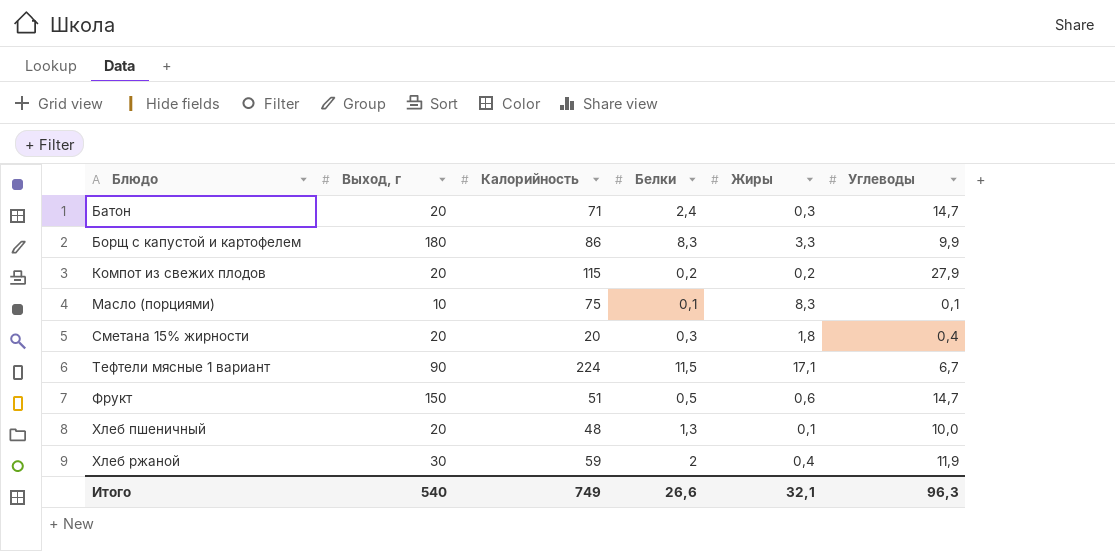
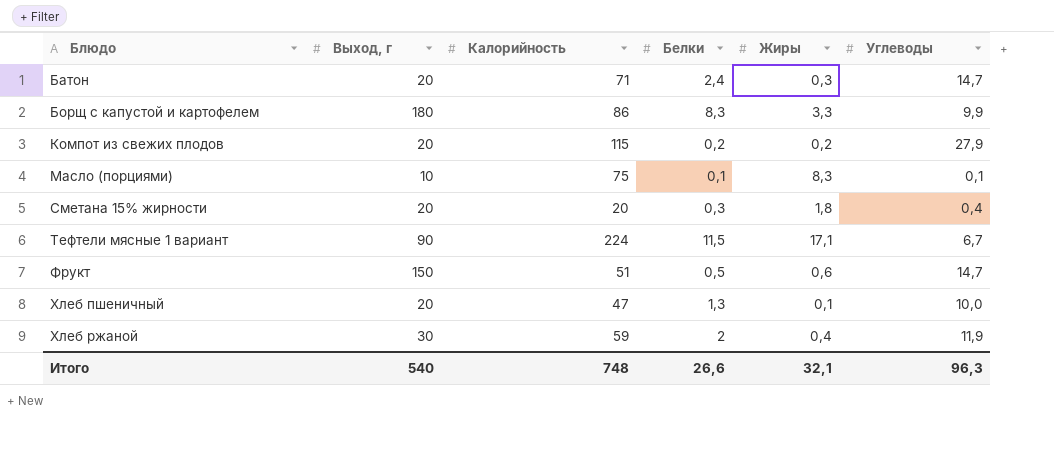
Хлеб пшеничный | Калорийность: 48 -> 47
Итого | Калорийность: 749 -> 748

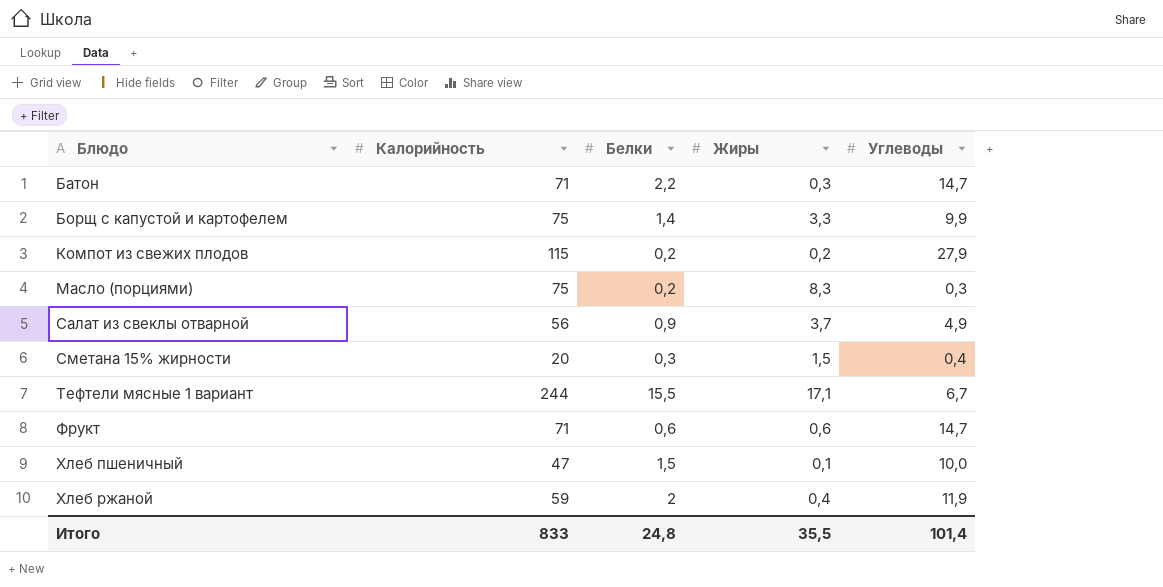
column Выход, г | position: 2 -> none
Батон | Белки: 2,4 -> 2,2
Борщ с капустой и картофелем | Калорийность: 86 -> 75
Борщ с капустой и картофелем | Белки: 8,3 -> 1,4
Масло (порциями) | Белки: 0,1 -> 0,2
Масло (порциями) | Углеводы: 0,1 -> 0,3
row Салат из свеклы отварной: none -> 56 | 0,9 | 3,7 | 4,9
Сметана 15% жирности | Жиры: 1,8 -> 1,5
Тефтели мясные 1 вариант | Калорийность: 224 -> 244
Тефтели мясные 1 вариант | Белки: 11,5 -> 15,5
Фрукт | Калорийность: 51 -> 71
Фрукт | Белки: 0,5 -> 0,6
Хлеб пшеничный | Белки: 1,3 -> 1,5
Итого | Калорийность: 748 -> 833
Итого | Белки: 26,6 -> 24,8
Итого | Жиры: 32,1 -> 35,5
Итого | Углеводы: 96,3 -> 101,4

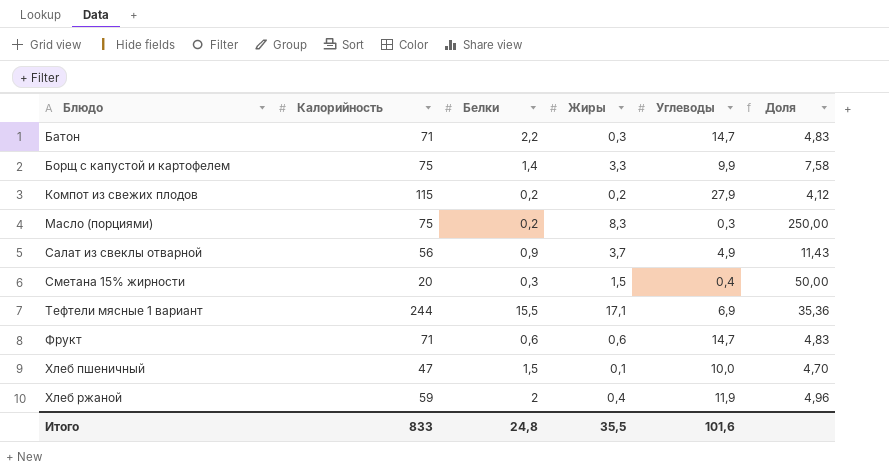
column Доля | formula: none -> [Калорийность] / [Углеводы]
Тефтели мясные 1 вариант | Углеводы: 6,7 -> 6,9
Итого | Углеводы: 101,4 -> 101,6

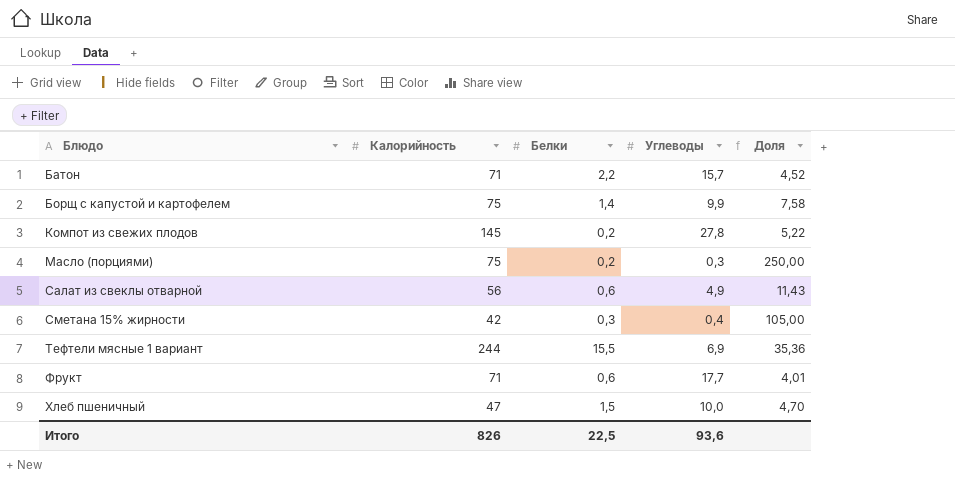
column Жиры | position: 4 -> none
row Хлеб ржаной: 59 | 2 | 0,4 | 11,9 | 4,96 -> none
Батон | Углеводы: 14,7 -> 15,7
Батон | Доля: 4,83 -> 4,52
Компот из свежих плодов | Калорийность: 115 -> 145
Компот из свежих плодов | Углеводы: 27,9 -> 27,8
Компот из свежих плодов | Доля: 4,12 -> 5,22
Салат из свеклы отварной | Белки: 0,9 -> 0,6
Сметана 15% жирности | Калорийность: 20 -> 42
Сметана 15% жирности | Доля: 50,00 -> 105,00
Фрукт | Углеводы: 14,7 -> 17,7
Фрукт | Доля: 4,83 -> 4,01
Итого | Калорийность: 833 -> 826
Итого | Белки: 24,8 -> 22,5
Итого | Углеводы: 101,6 -> 93,6

